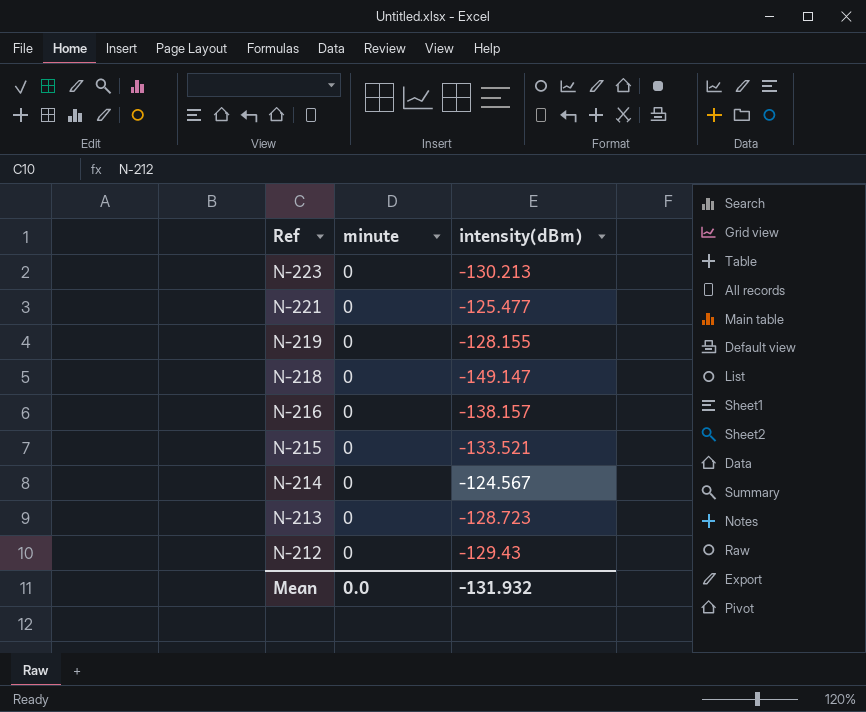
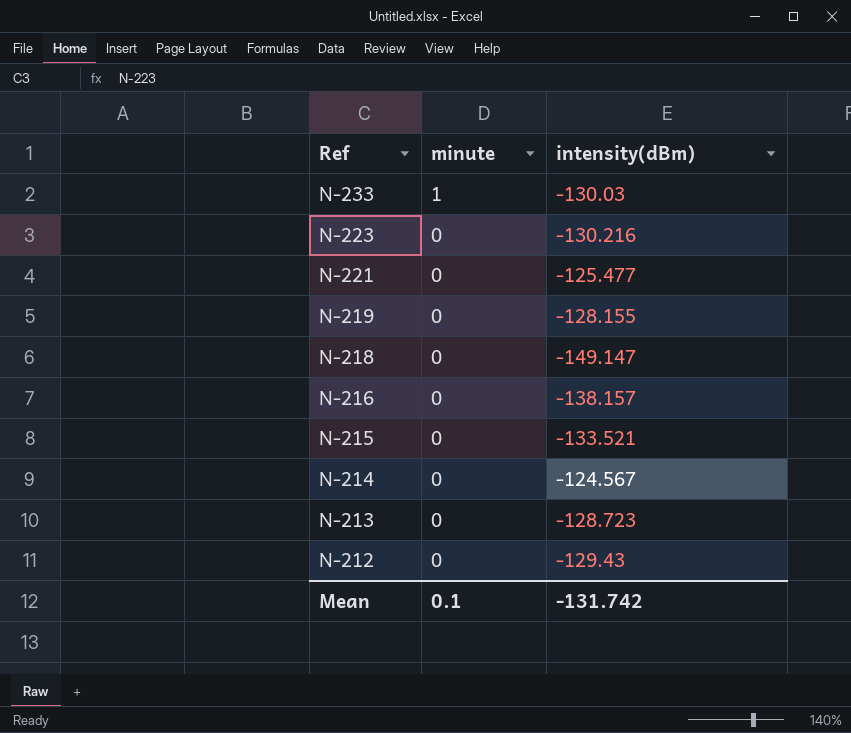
row N-233: none -> 1 | -130.03
N-223 | intensity(dBm): -130.213 -> -130.216
Mean | minute: 0.0 -> 0.1
Mean | intensity(dBm): -131.932 -> -131.742

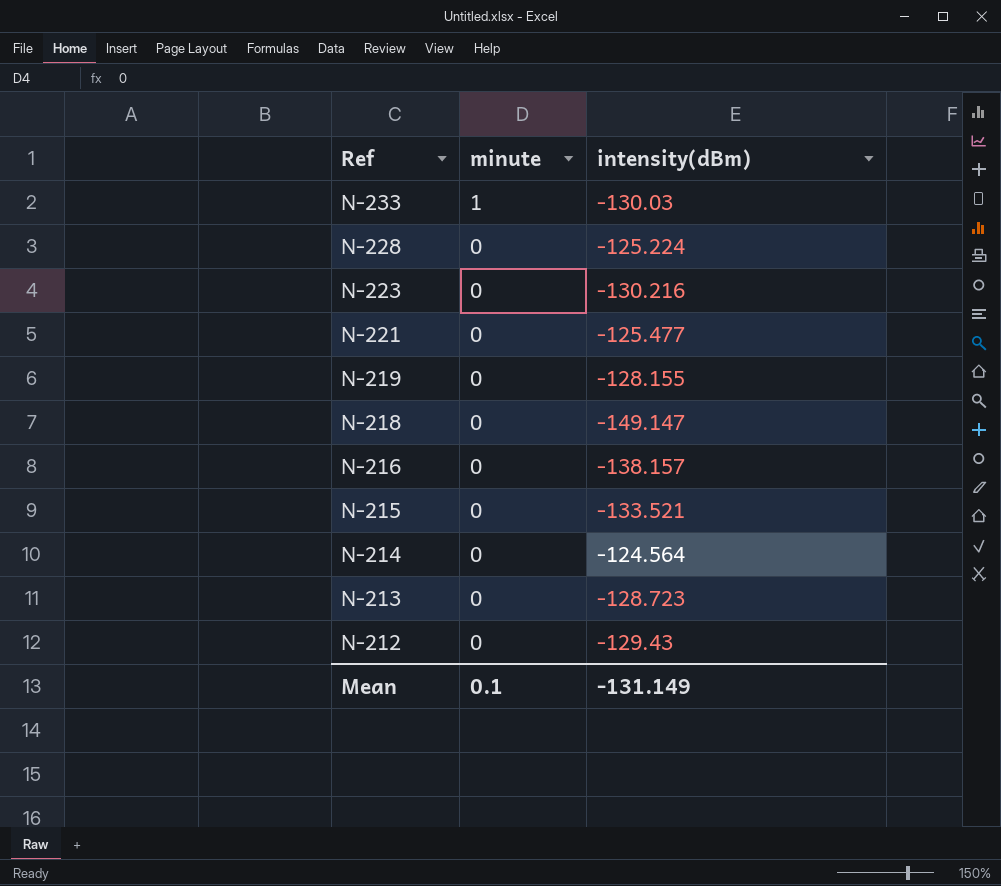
row N-228: none -> 0 | -125.224
N-214 | intensity(dBm): -124.567 -> -124.564
Mean | intensity(dBm): -131.742 -> -131.149

